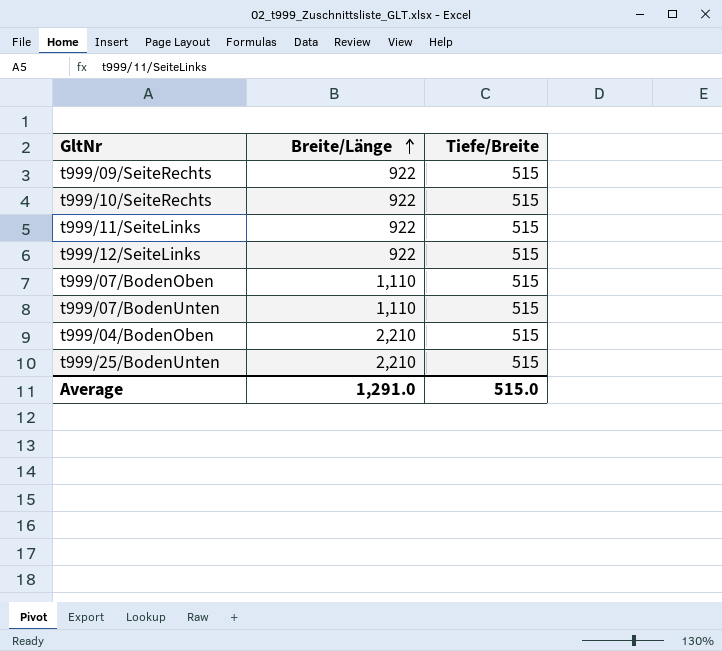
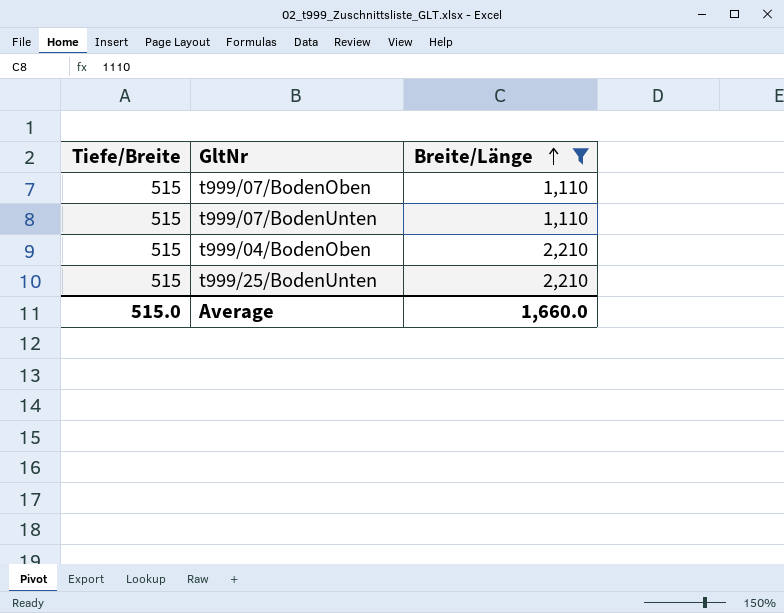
filter: none -> Breite/Länge != 922
column Tiefe/Breite | position: 3 -> 1
Average | Breite/Länge: 1,291.0 -> 1,660.0

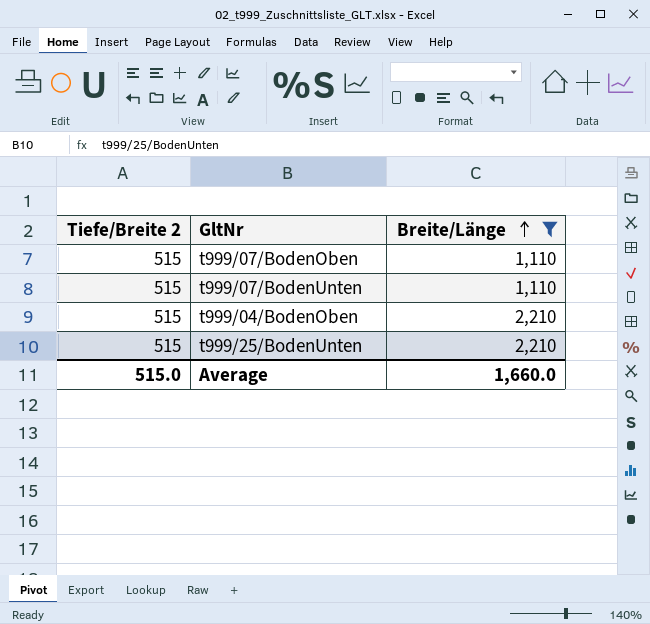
column name: Tiefe/Breite -> Tiefe/Breite 2

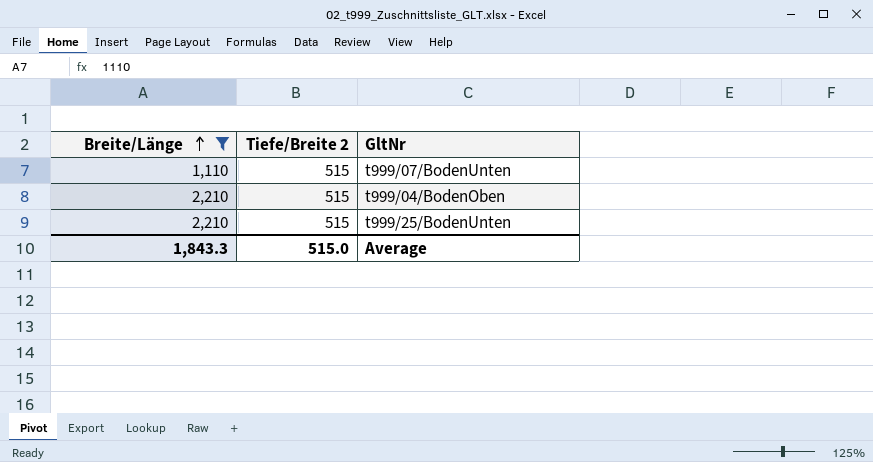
column Breite/Länge | position: 3 -> 1
row t999/07/BodenOben: 515 | 1,110 -> none
Average | Breite/Länge: 1,660.0 -> 1,843.3

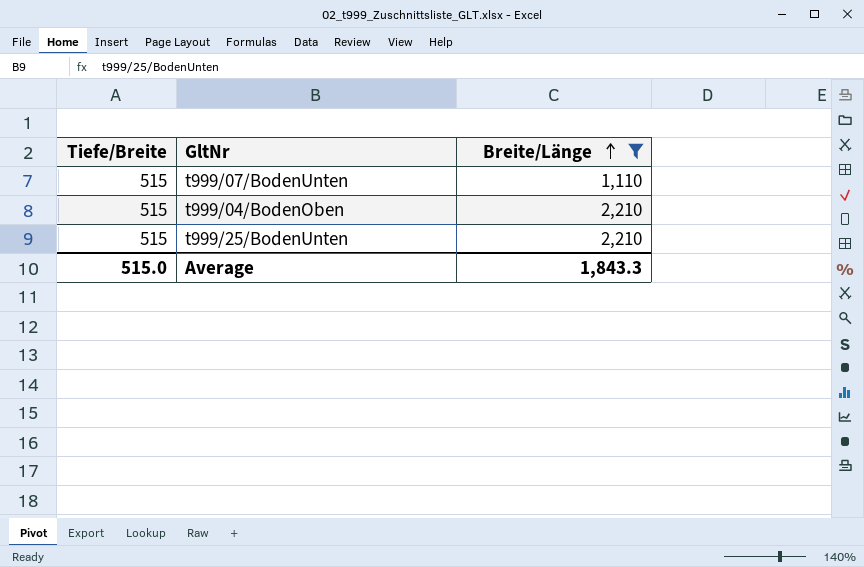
column name: Tiefe/Breite 2 -> Tiefe/Breite
column Breite/Länge | position: 1 -> 3

